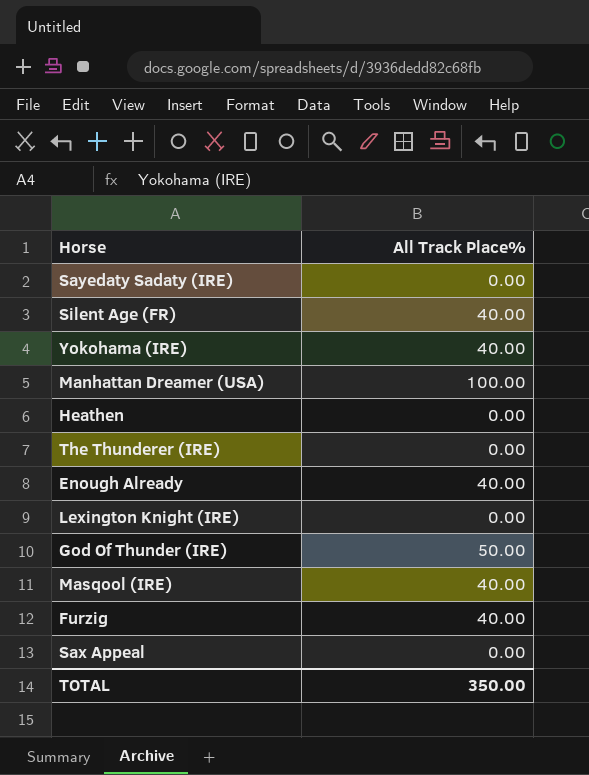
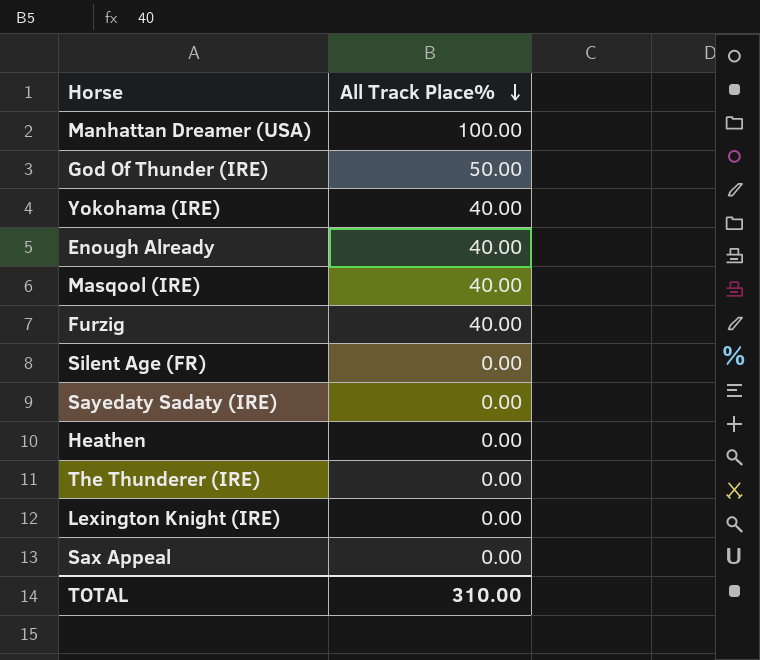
row order: none -> All Track Place% descending
Silent Age (FR) | All Track Place%: 40.00 -> 0.00
TOTAL | All Track Place%: 350.00 -> 310.00

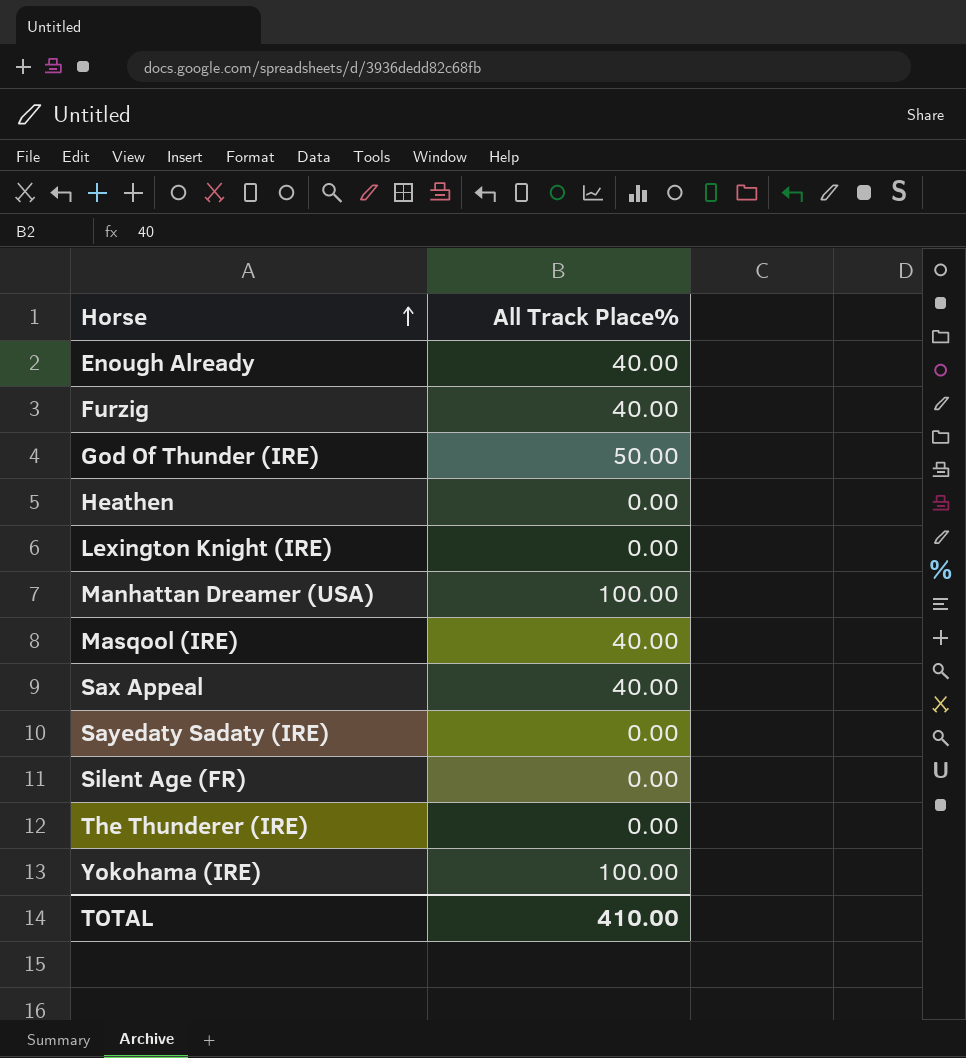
row order: All Track Place% descending -> Horse ascending
Sax Appeal | All Track Place%: 0.00 -> 40.00
Yokohama (IRE) | All Track Place%: 40.00 -> 100.00
TOTAL | All Track Place%: 310.00 -> 410.00

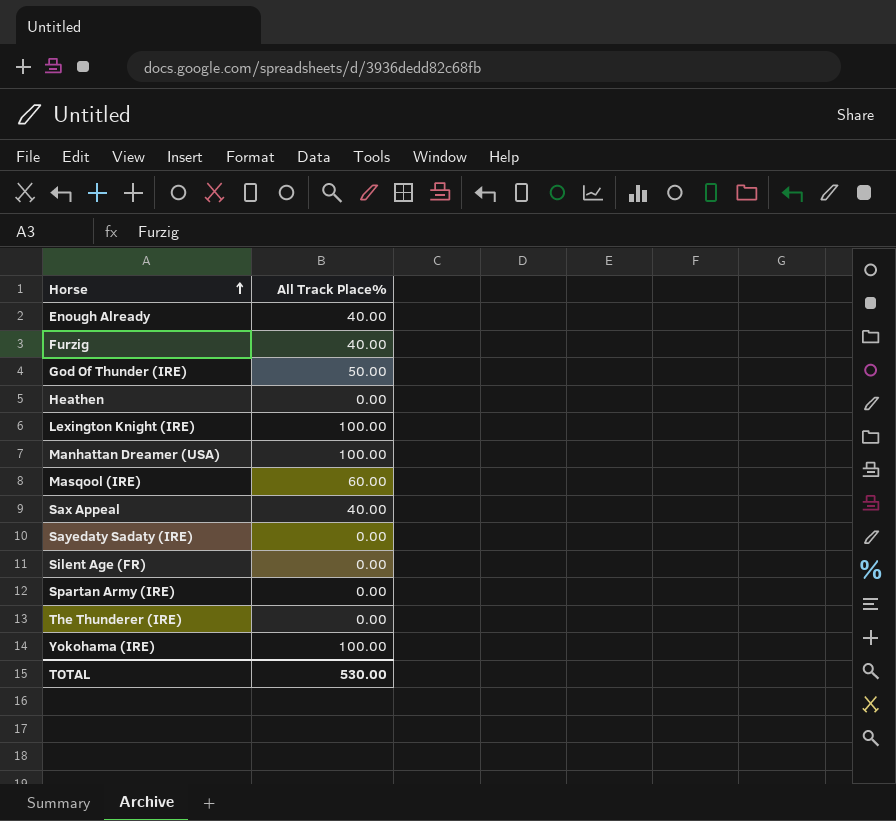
Lexington Knight (IRE) | All Track Place%: 0.00 -> 100.00
Masqool (IRE) | All Track Place%: 40.00 -> 60.00
row Spartan Army (IRE): none -> 0.00
TOTAL | All Track Place%: 410.00 -> 530.00

